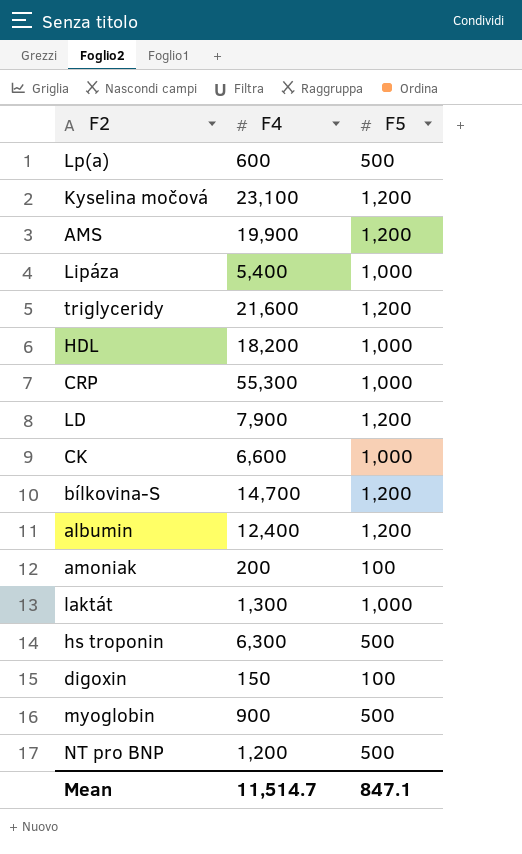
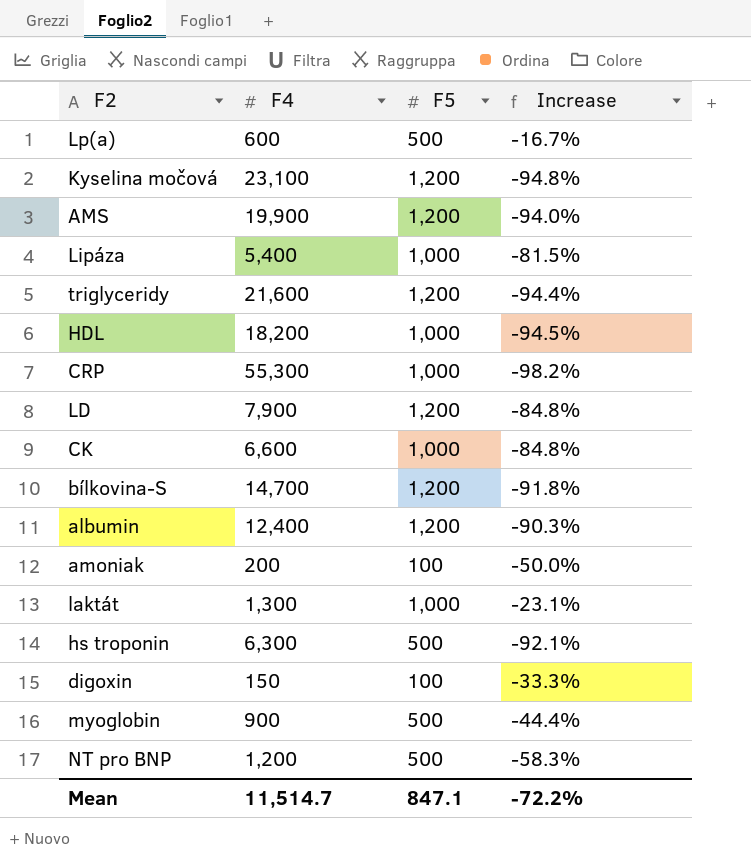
column Increase | formula: none -> ([F5] - [F4]) / [F4]

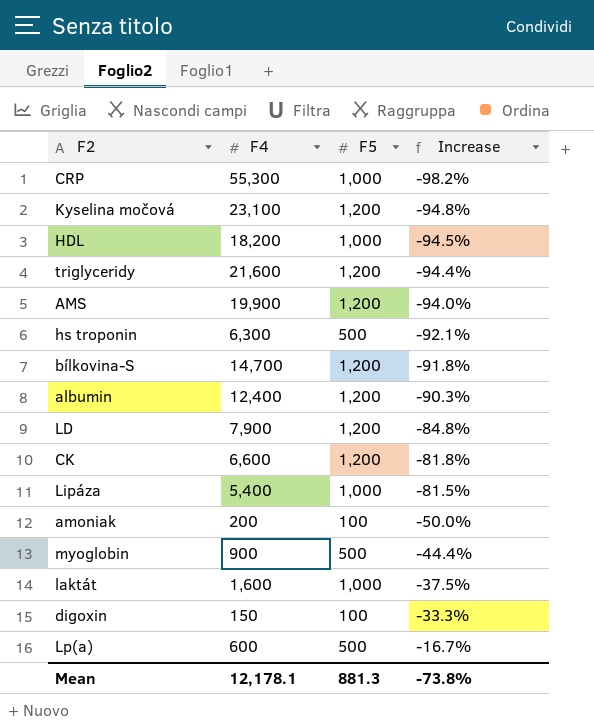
row order: none -> Increase ascending
row NT pro BNP: 1,200 | 500 | -58.3% -> none
CK | F5: 1,000 -> 1,200
CK | Increase: -84.8% -> -81.8%
laktát | F4: 1,300 -> 1,600
laktát | Increase: -23.1% -> -37.5%
Mean | F4: 11,514.7 -> 12,178.1
Mean | F5: 847.1 -> 881.3
Mean | Increase: -72.2% -> -73.8%

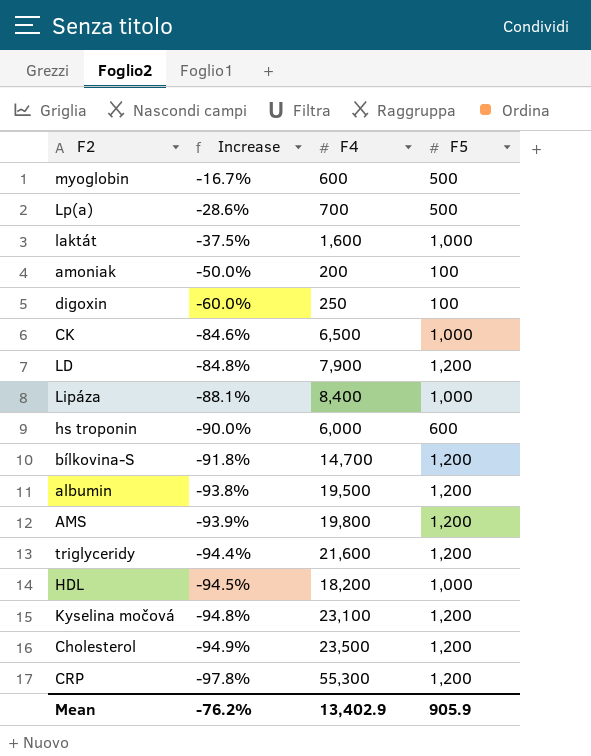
row order: Increase ascending -> Increase descending
column Increase | position: 4 -> 2
myoglobin | Increase: -44.4% -> -16.7%
myoglobin | F4: 900 -> 600
Lp(a) | Increase: -16.7% -> -28.6%
Lp(a) | F4: 600 -> 700
digoxin | Increase: -33.3% -> -60.0%
digoxin | F4: 150 -> 250
CK | Increase: -81.8% -> -84.6%
CK | F4: 6,600 -> 6,500
CK | F5: 1,200 -> 1,000
Lipáza | Increase: -81.5% -> -88.1%
Lipáza | F4: 5,400 -> 8,400
hs troponin | Increase: -92.1% -> -90.0%
hs troponin | F4: 6,300 -> 6,000
hs troponin | F5: 500 -> 600
albumin | Increase: -90.3% -> -93.8%
albumin | F4: 12,400 -> 19,500
AMS | Increase: -94.0% -> -93.9%
AMS | F4: 19,900 -> 19,800
row Cholesterol: none -> -94.9% | 23,500 | 1,200
CRP | Increase: -98.2% -> -97.8%
CRP | F5: 1,000 -> 1,200
Mean | Increase: -73.8% -> -76.2%
Mean | F4: 12,178.1 -> 13,402.9
Mean | F5: 881.3 -> 905.9

